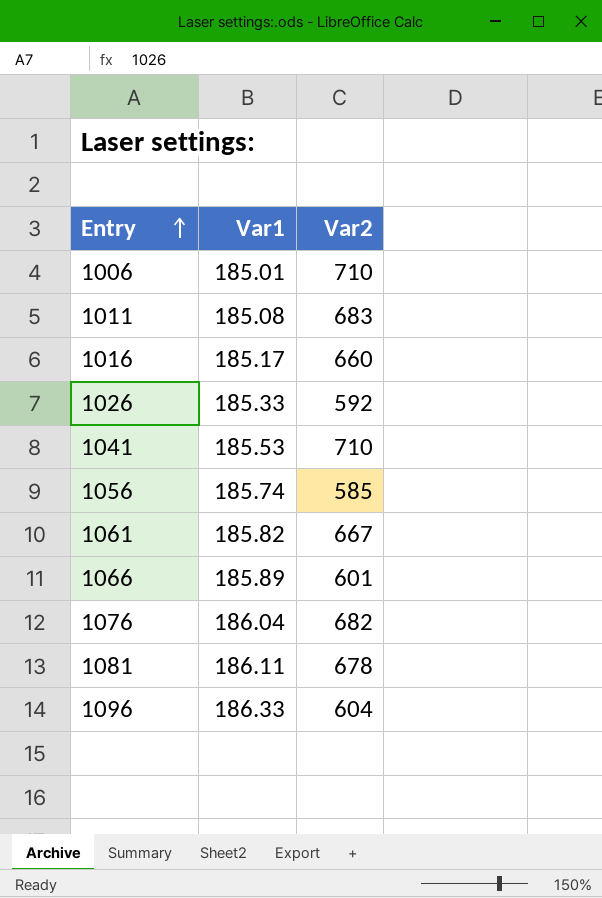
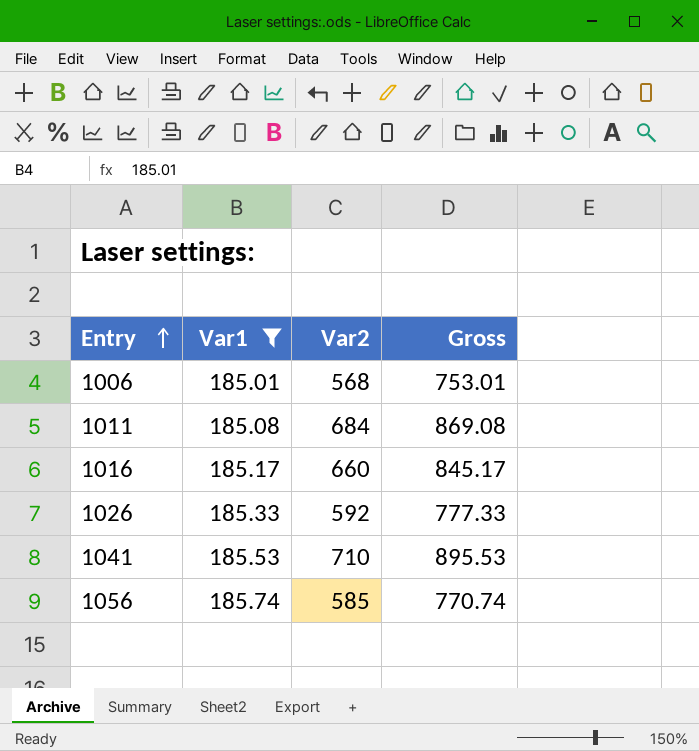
filter: none -> Var1 <= 185.74
column Gross | formula: none -> [Var1] + [Var2]
1006 | Var2: 710 -> 568
1011 | Var2: 683 -> 684

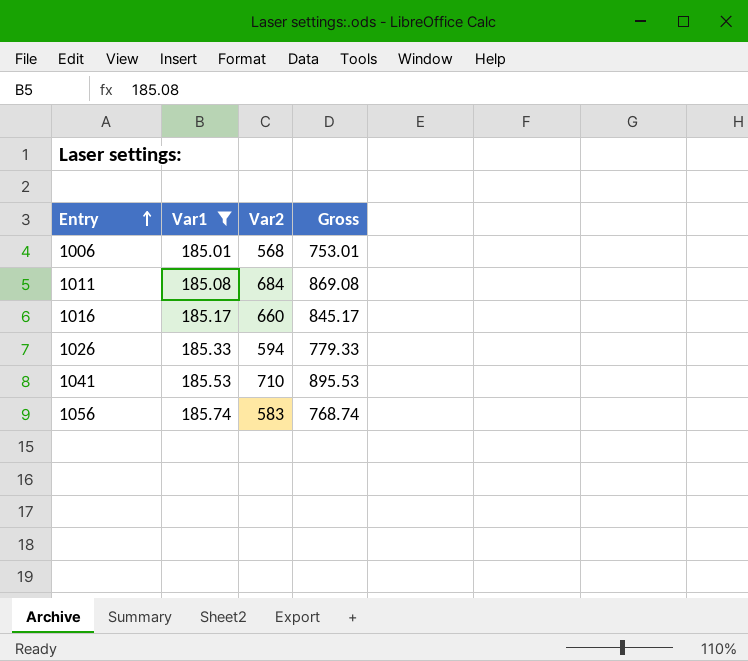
1026 | Var2: 592 -> 594
1026 | Gross: 777.33 -> 779.33
1056 | Var2: 585 -> 583
1056 | Gross: 770.74 -> 768.74

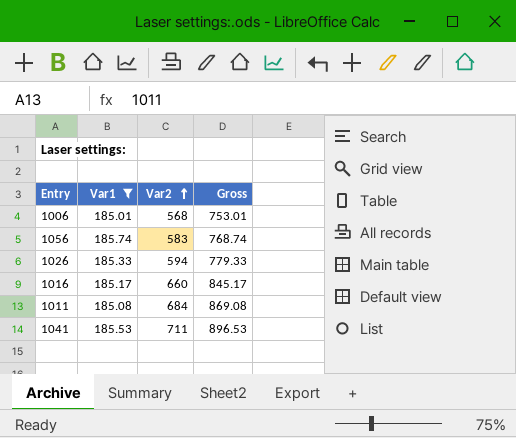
row order: Entry ascending -> Var2 ascending
1041 | Var2: 710 -> 711
1041 | Gross: 895.53 -> 896.53

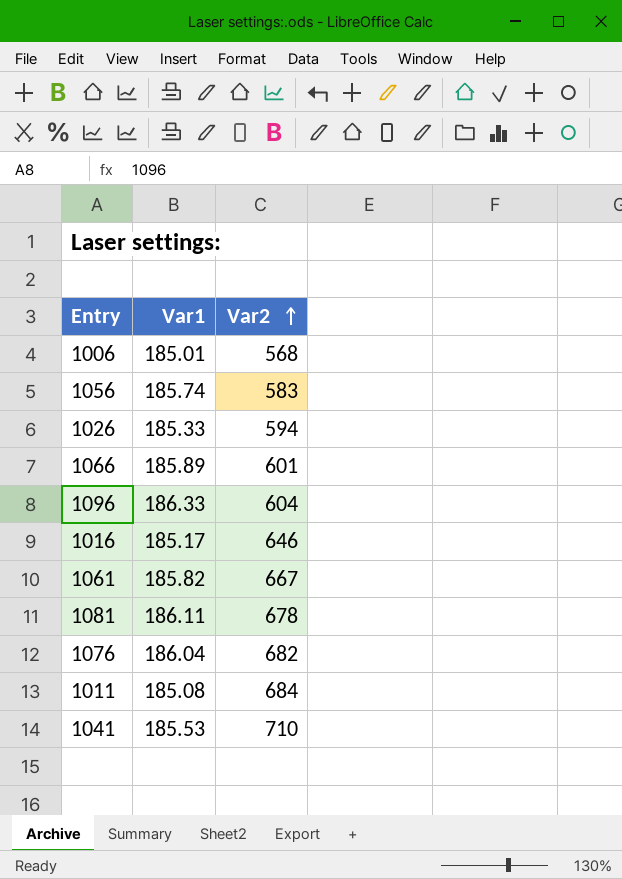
filter: Var1 <= 185.74 -> none
column Gross | formula: [Var1] + [Var2] -> none
1016 | Var2: 660 -> 646
1041 | Var2: 711 -> 710

